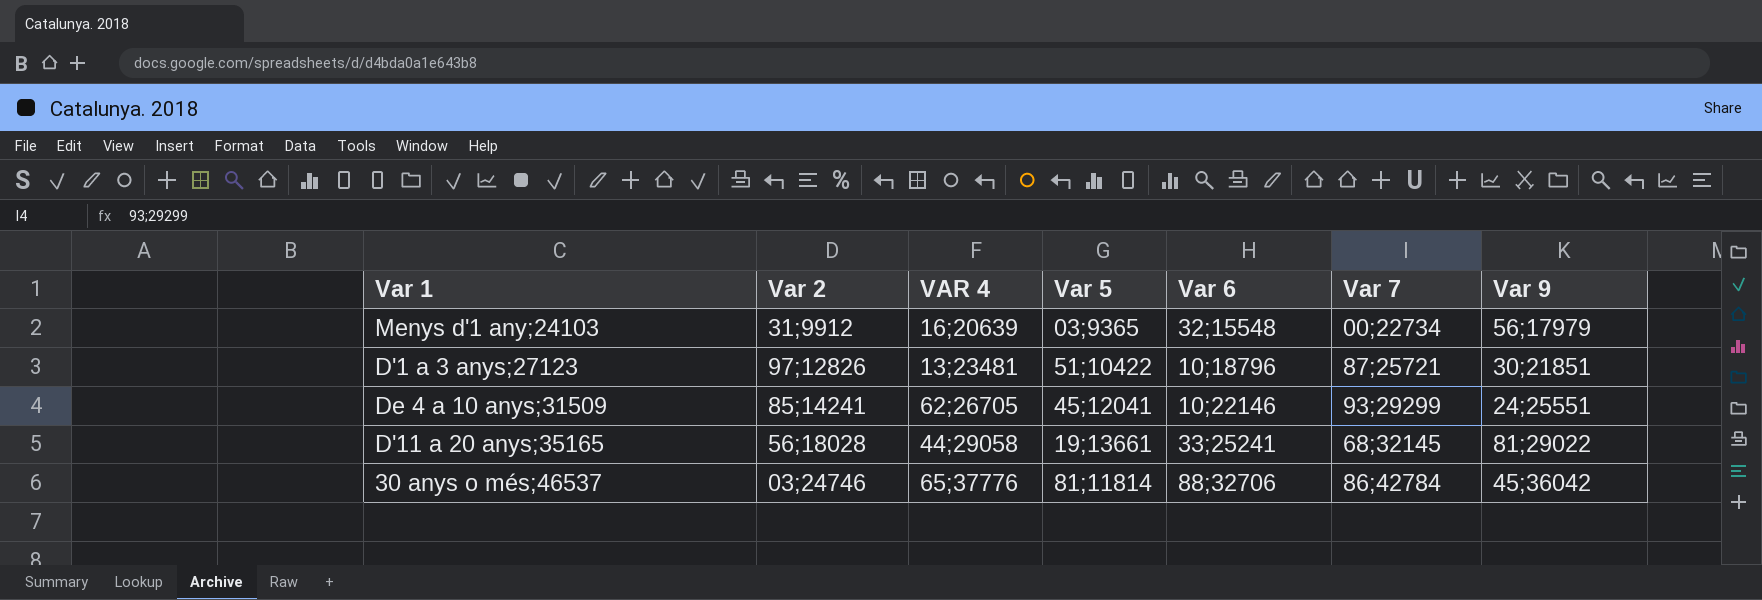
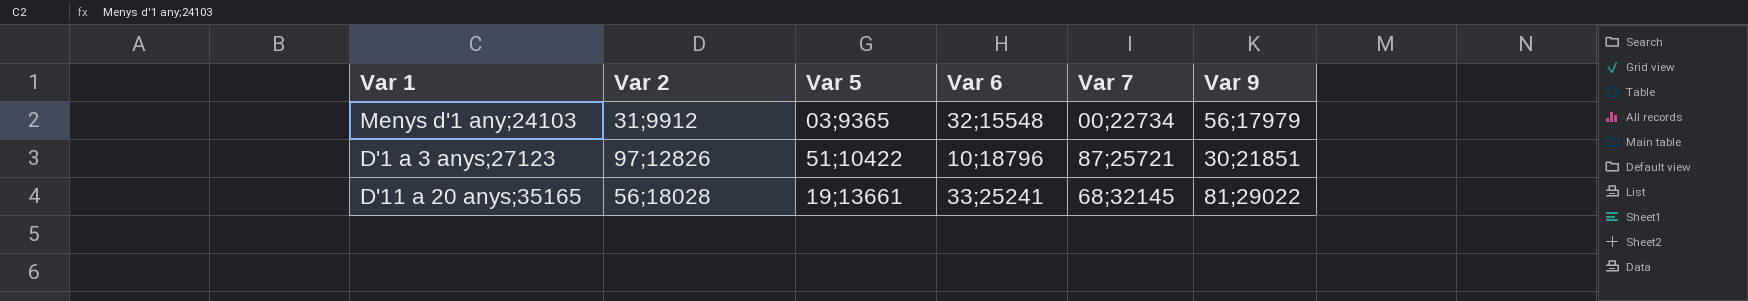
column VAR 4 | position: 3 -> none
row De 4 a 10 anys;31509: 85;14241 | 62;26705 | 45;12041 | 10;22146 | 93;29299 | 24;25551 -> none
row 30 anys o més;46537: 03;24746 | 65;37776 | 81;11814 | 88;32706 | 86;42784 | 45;36042 -> none

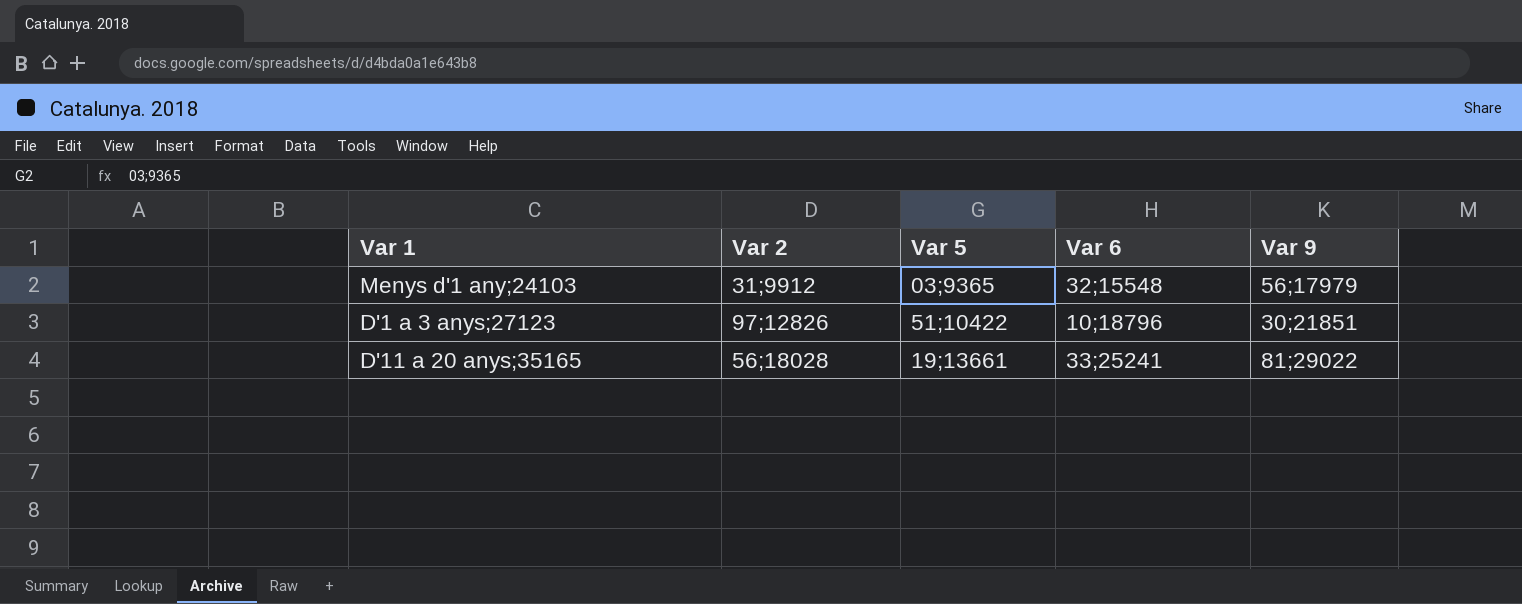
column Var 7 | position: 5 -> none

